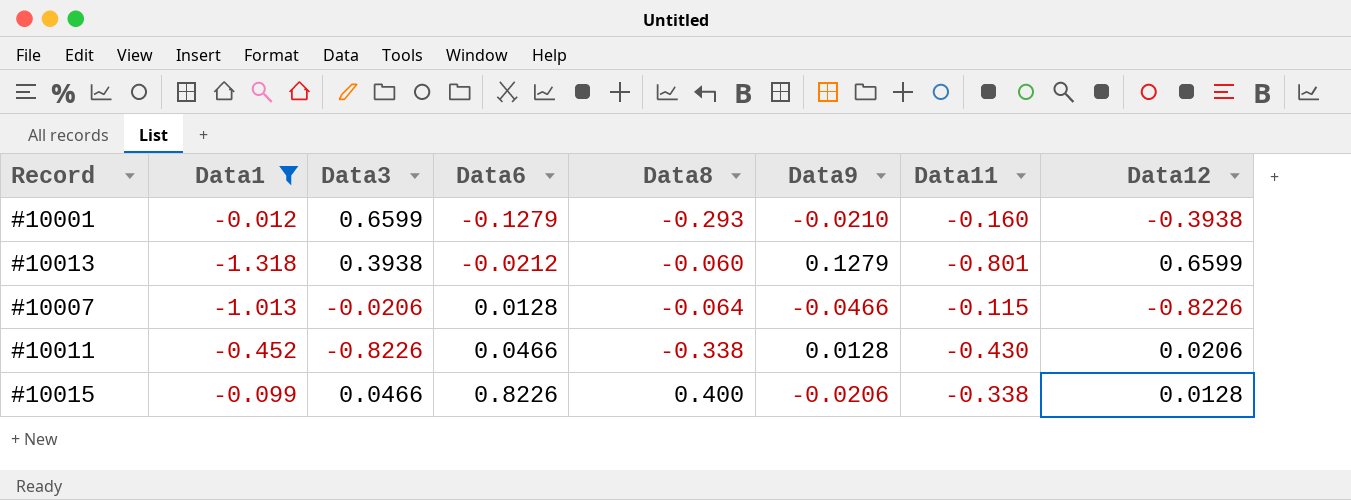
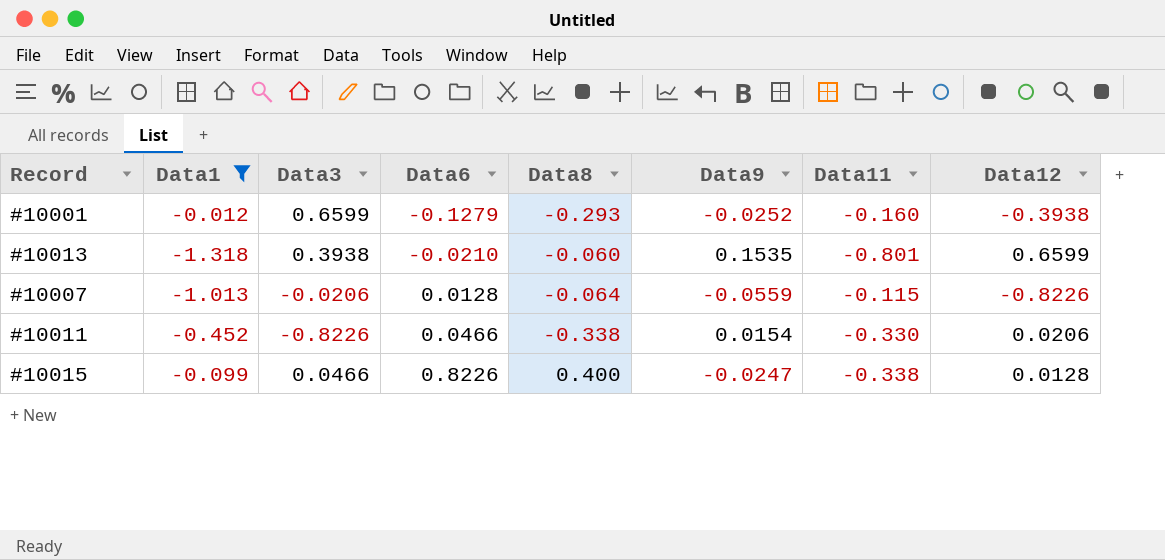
#10001 | Data9: -0.0210 -> -0.0252
#10013 | Data6: -0.0212 -> -0.0210
#10013 | Data9: 0.1279 -> 0.1535
#10007 | Data9: -0.0466 -> -0.0559
#10011 | Data9: 0.0128 -> 0.0154
#10011 | Data11: -0.430 -> -0.330
#10015 | Data9: -0.0206 -> -0.0247

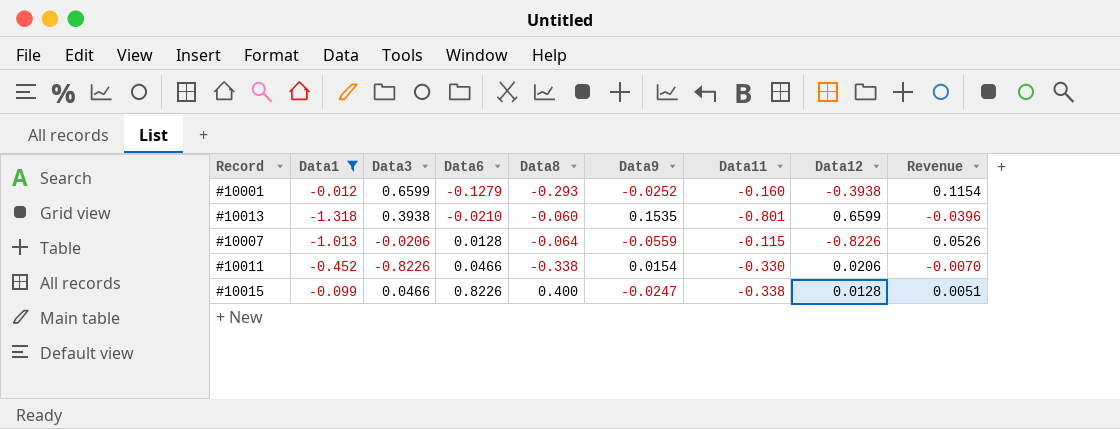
column Revenue | formula: none -> [Data8] * [Data12]

